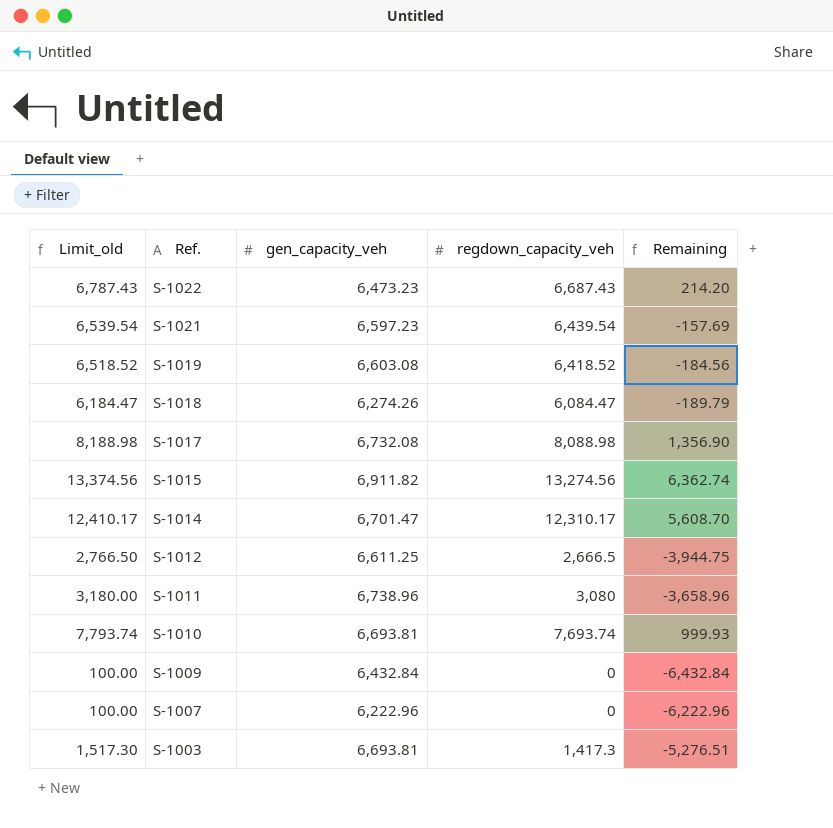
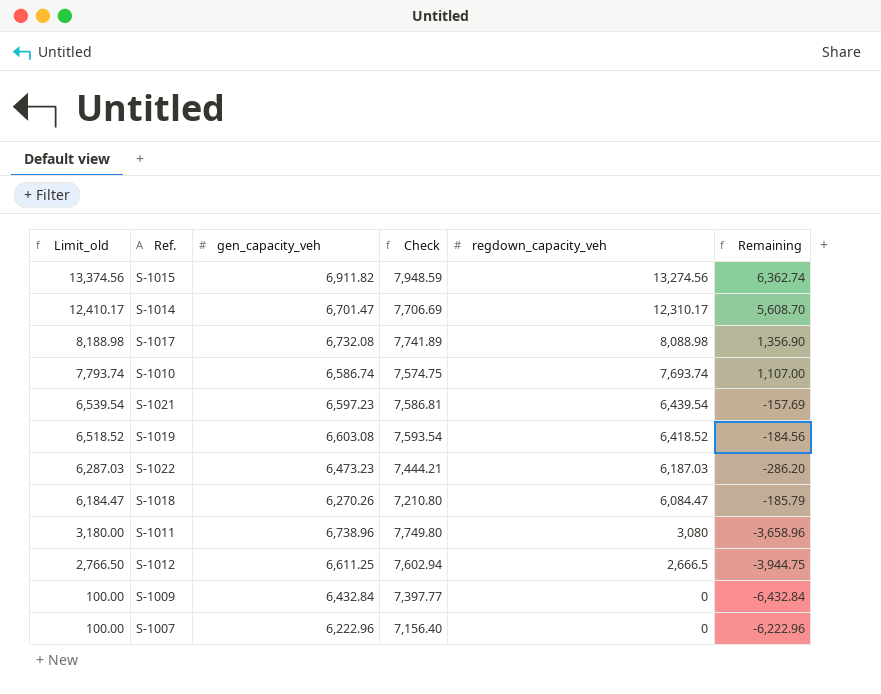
row order: Ref. descending -> Limit_old descending
column Check | formula: none -> [gen_capacity_veh] * 1.15
row S-1003: 1,517.30 | 6,693.81 | 1,417.3 | -5,276.51 -> none
S-1010 | gen_capacity_veh: 6,693.81 -> 6,586.74
S-1010 | Remaining: 999.93 -> 1,107.00
S-1022 | Limit_old: 6,787.43 -> 6,287.03
S-1022 | regdown_capacity_veh: 6,687.43 -> 6,187.03
S-1022 | Remaining: 214.20 -> -286.20
S-1018 | gen_capacity_veh: 6,274.26 -> 6,270.26
S-1018 | Remaining: -189.79 -> -185.79

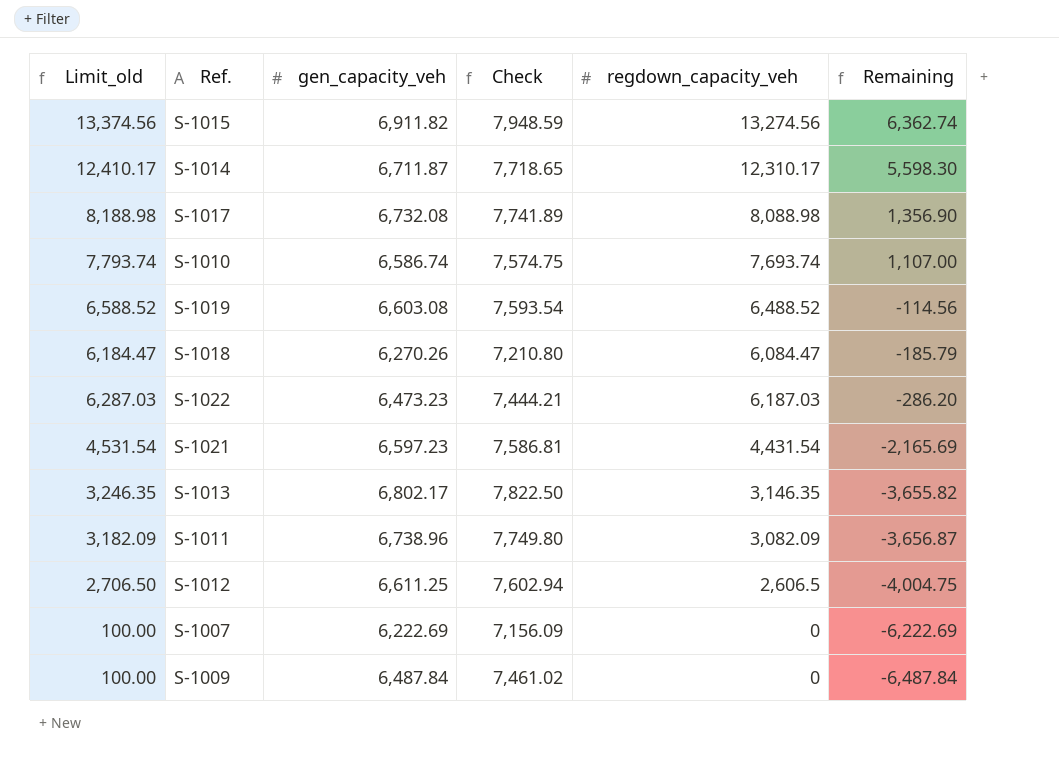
row order: Limit_old descending -> Remaining descending
S-1014 | gen_capacity_veh: 6,701.47 -> 6,711.87
S-1014 | Check: 7,706.69 -> 7,718.65
S-1014 | Remaining: 5,608.70 -> 5,598.30
S-1019 | Limit_old: 6,518.52 -> 6,588.52
S-1019 | regdown_capacity_veh: 6,418.52 -> 6,488.52
S-1019 | Remaining: -184.56 -> -114.56
S-1021 | Limit_old: 6,539.54 -> 4,531.54
S-1021 | regdown_capacity_veh: 6,439.54 -> 4,431.54
S-1021 | Remaining: -157.69 -> -2,165.69
row S-1013: none -> 3,246.35 | 6,802.17 | 7,822.50 | 3,146.35 | -3,655.82
S-1011 | Limit_old: 3,180.00 -> 3,182.09
S-1011 | regdown_capacity_veh: 3,080 -> 3,082.09
S-1011 | Remaining: -3,658.96 -> -3,656.87
S-1012 | Limit_old: 2,766.50 -> 2,706.50
S-1012 | regdown_capacity_veh: 2,666.5 -> 2,606.5
S-1012 | Remaining: -3,944.75 -> -4,004.75
S-1007 | gen_capacity_veh: 6,222.96 -> 6,222.69
S-1007 | Check: 7,156.40 -> 7,156.09
S-1007 | Remaining: -6,222.96 -> -6,222.69
S-1009 | gen_capacity_veh: 6,432.84 -> 6,487.84
S-1009 | Check: 7,397.77 -> 7,461.02
S-1009 | Remaining: -6,432.84 -> -6,487.84

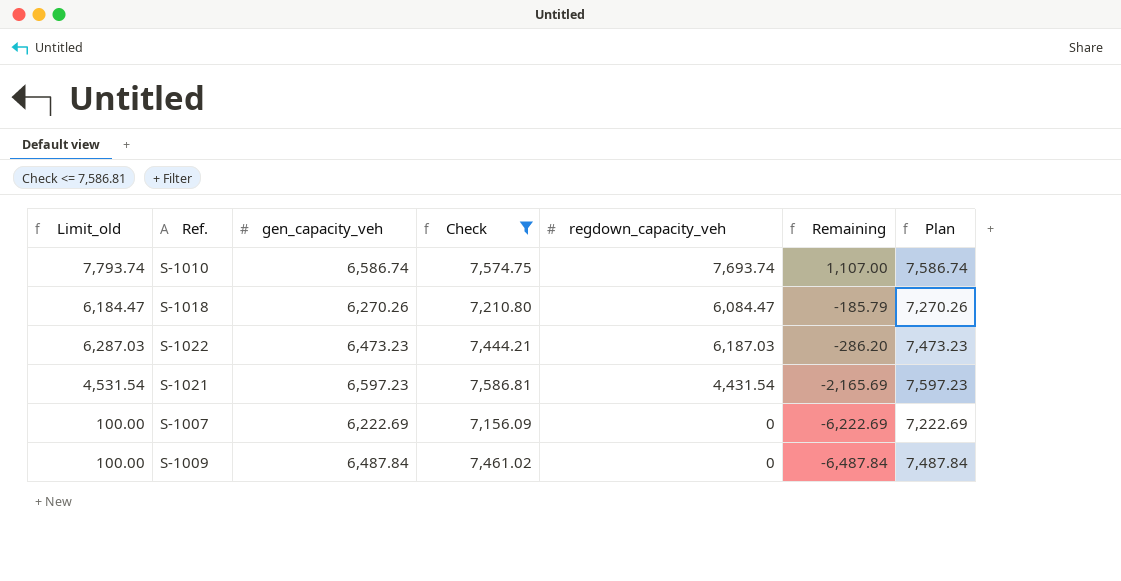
filter: none -> Check <= 7,586.81
column Plan | formula: none -> [gen_capacity_veh] + 1000

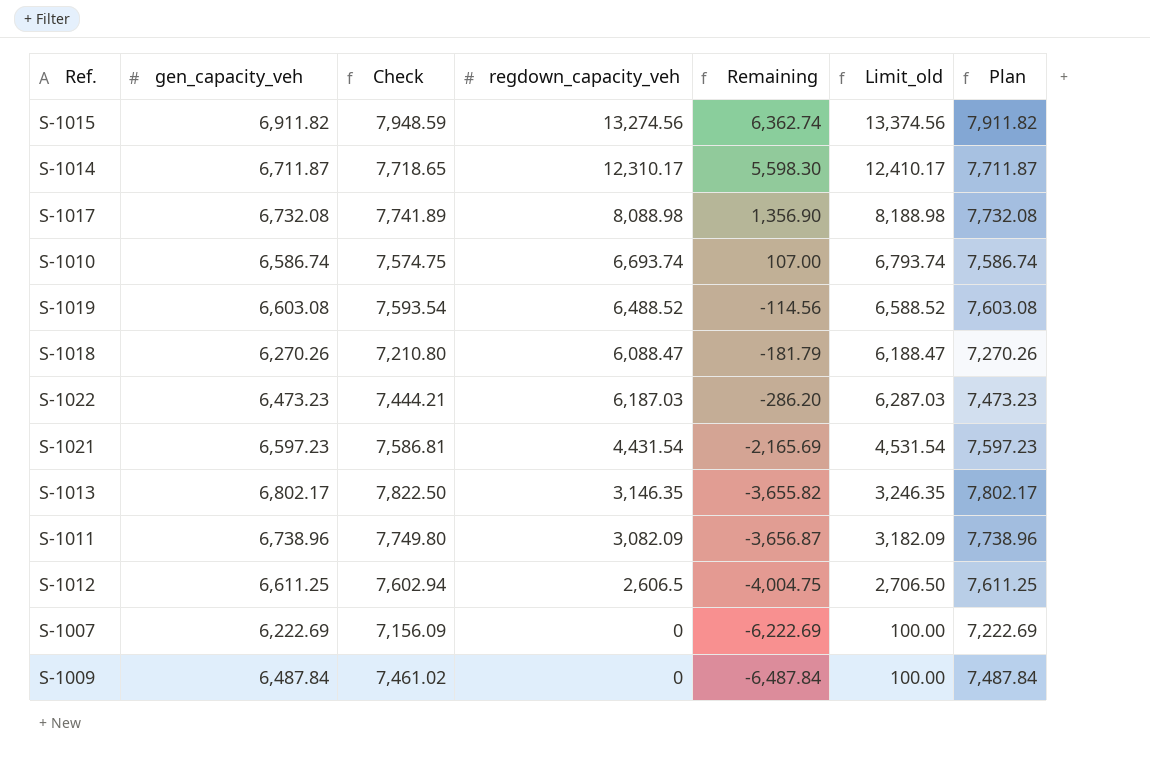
filter: Check <= 7,586.81 -> none
column Limit_old | position: 1 -> 6
S-1010 | regdown_capacity_veh: 7,693.74 -> 6,693.74
S-1010 | Remaining: 1,107.00 -> 107.00
S-1010 | Limit_old: 7,793.74 -> 6,793.74
S-1018 | regdown_capacity_veh: 6,084.47 -> 6,088.47
S-1018 | Remaining: -185.79 -> -181.79
S-1018 | Limit_old: 6,184.47 -> 6,188.47

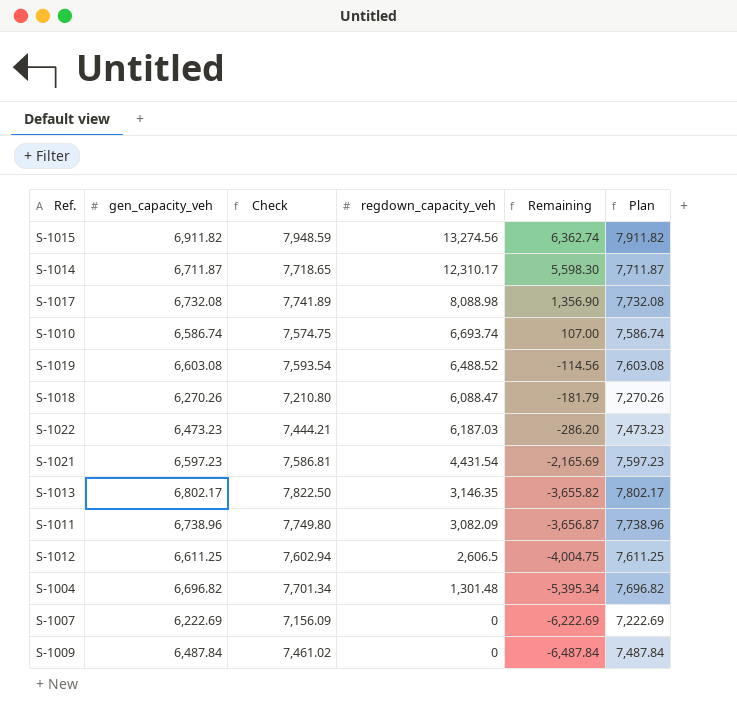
column Limit_old | formula: [regdown_capacity_veh] + 100 -> none
row S-1004: none -> 6,696.82 | 7,701.34 | 1,301.48 | -5,395.34 | 7,696.82

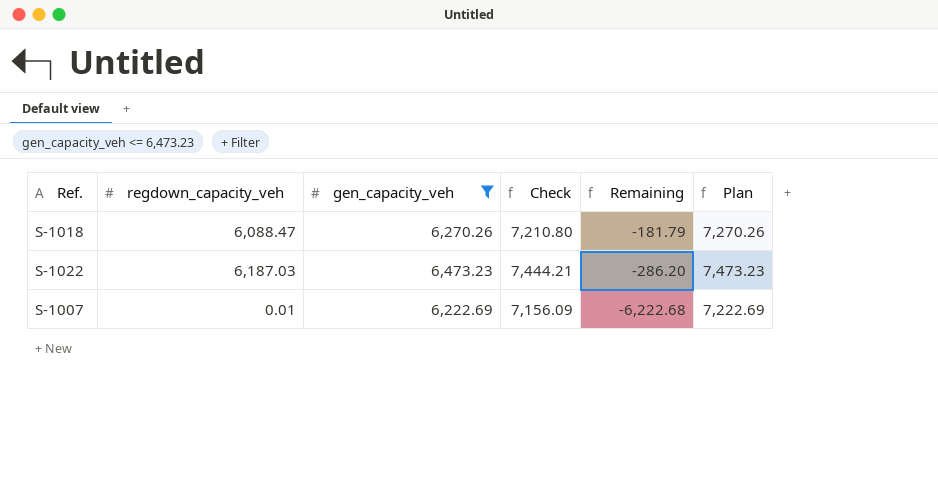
filter: none -> gen_capacity_veh <= 6,473.23
column regdown_capacity_veh | position: 4 -> 2
S-1007 | regdown_capacity_veh: 0 -> 0.01
S-1007 | Remaining: -6,222.69 -> -6,222.68

